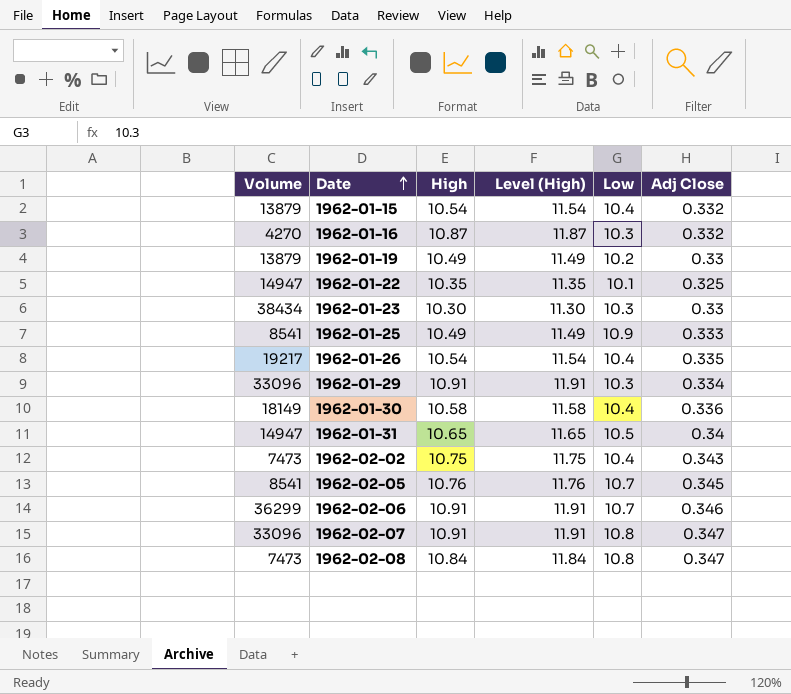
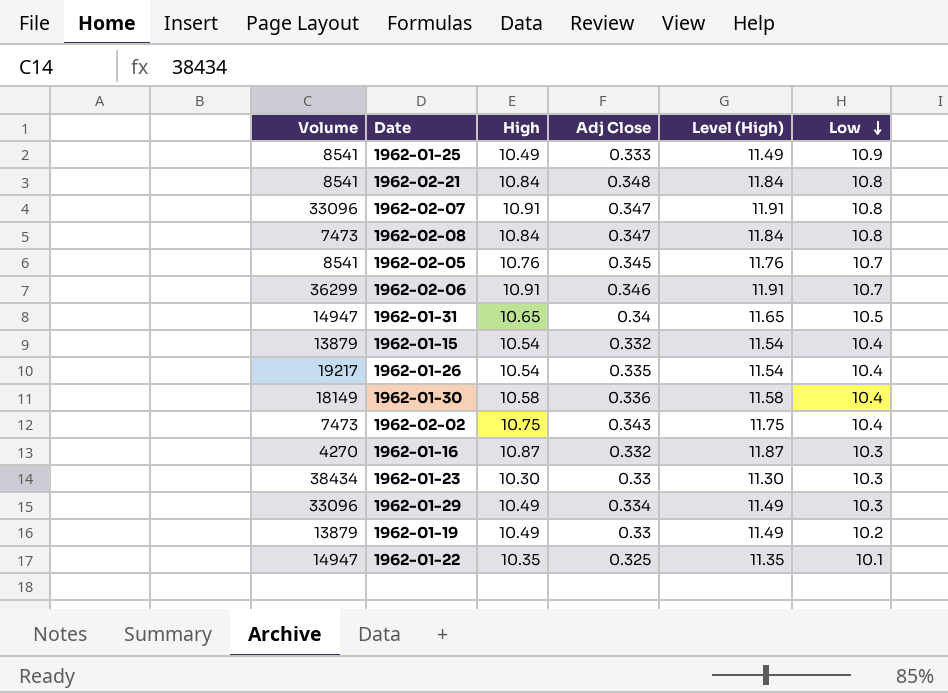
row order: Date ascending -> Low descending
column Adj Close | position: 6 -> 4
row 1962-02-21: none -> 8541 | 10.84 | 0.348 | 11.84 | 10.8
1962-01-29 | High: 10.91 -> 10.49
1962-01-29 | Level (High): 11.91 -> 11.49

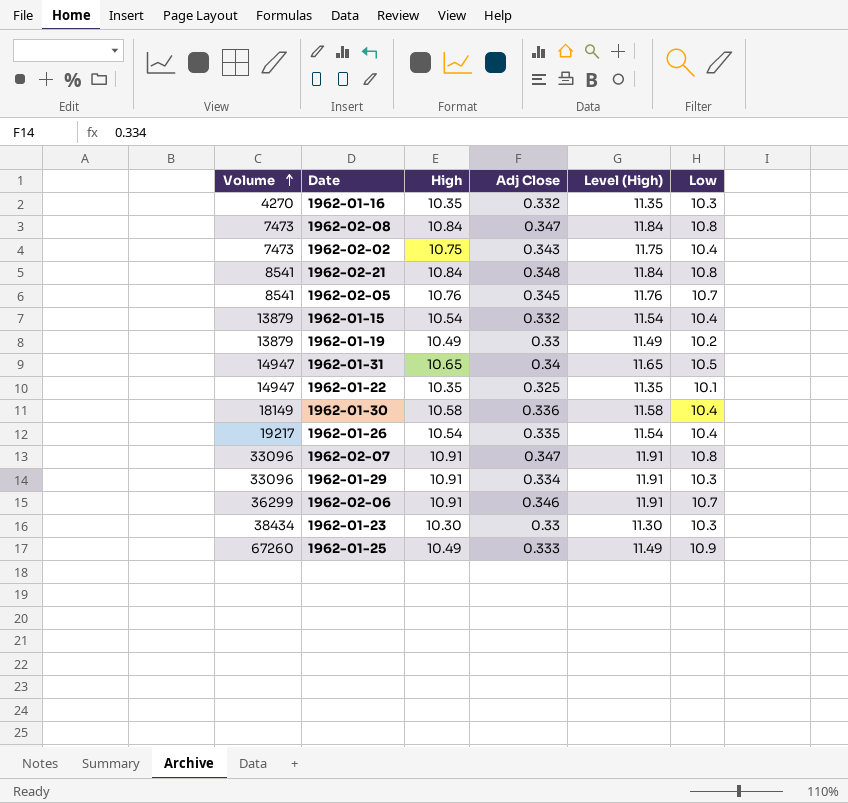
row order: Low descending -> Volume ascending
1962-01-16 | High: 10.87 -> 10.35
1962-01-16 | Level (High): 11.87 -> 11.35
1962-01-29 | High: 10.49 -> 10.91
1962-01-29 | Level (High): 11.49 -> 11.91
1962-01-25 | Volume: 8541 -> 67260

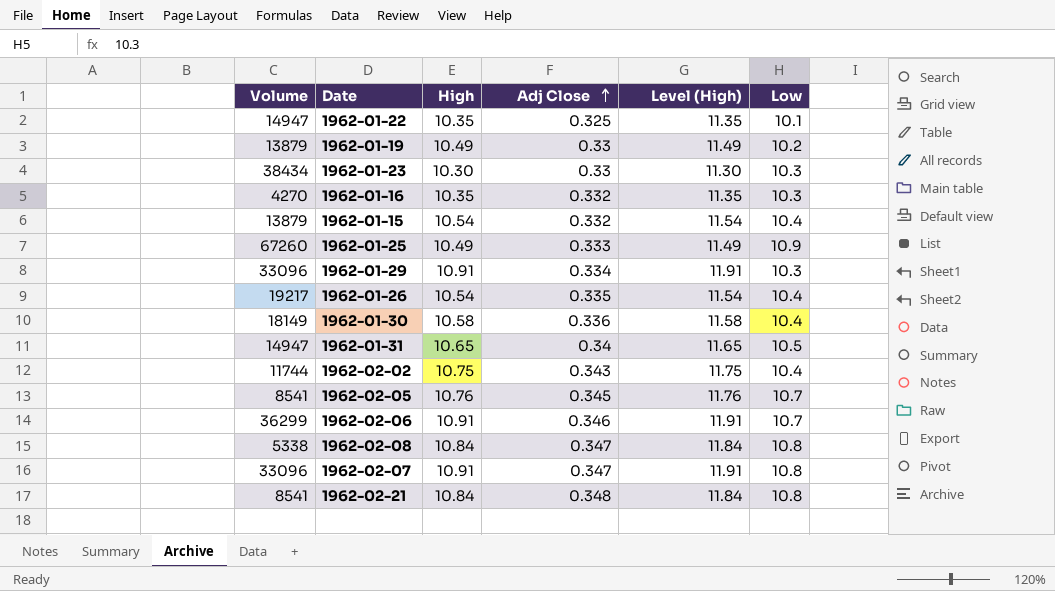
row order: Volume ascending -> Adj Close ascending
1962-02-02 | Volume: 7473 -> 11744
1962-02-08 | Volume: 7473 -> 5338

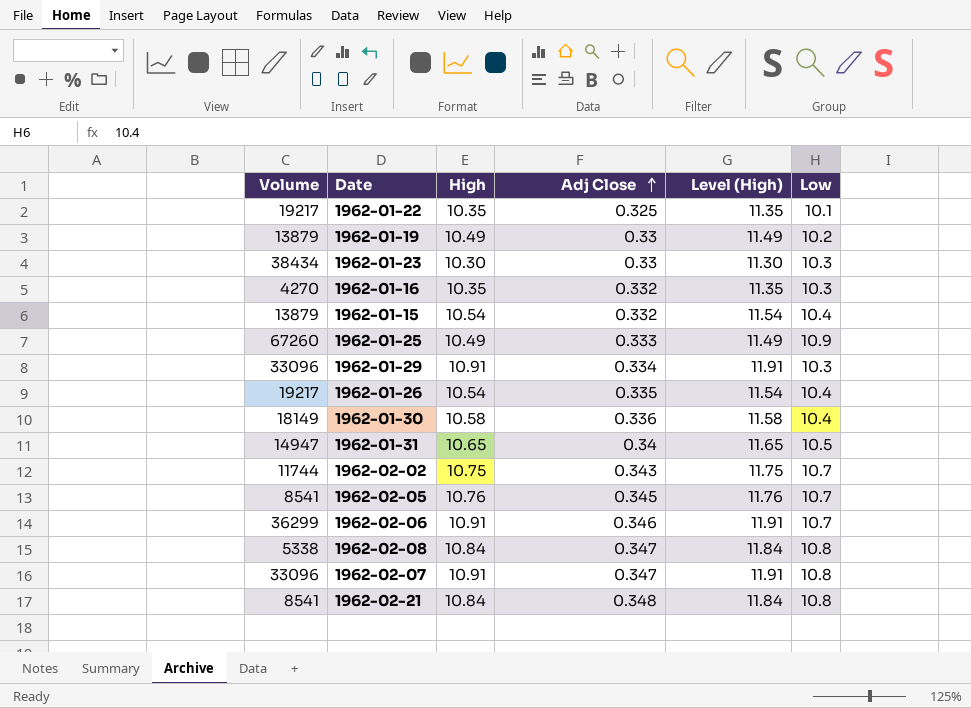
1962-01-22 | Volume: 14947 -> 19217
1962-02-02 | Low: 10.4 -> 10.7

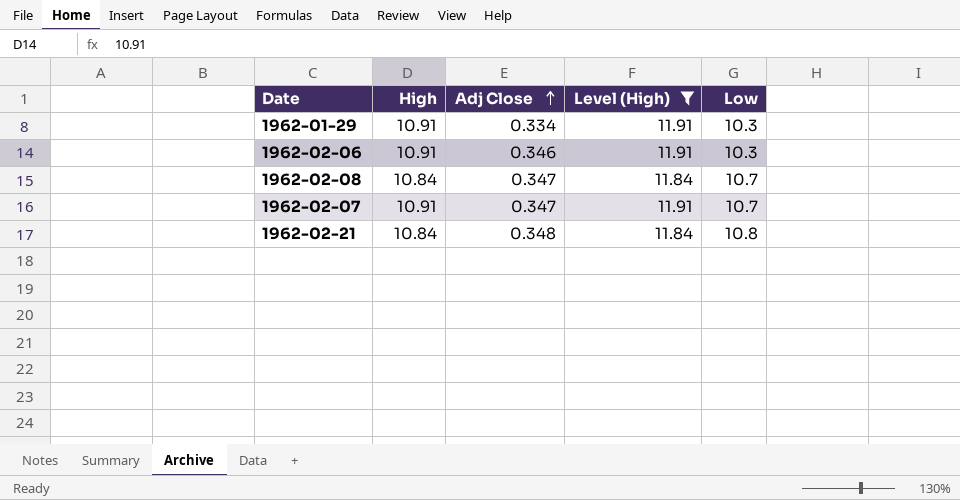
filter: none -> Level (High) >= 11.84
column Volume | position: 1 -> none
1962-02-06 | Low: 10.7 -> 10.3
1962-02-08 | Low: 10.8 -> 10.7
1962-02-07 | Low: 10.8 -> 10.7

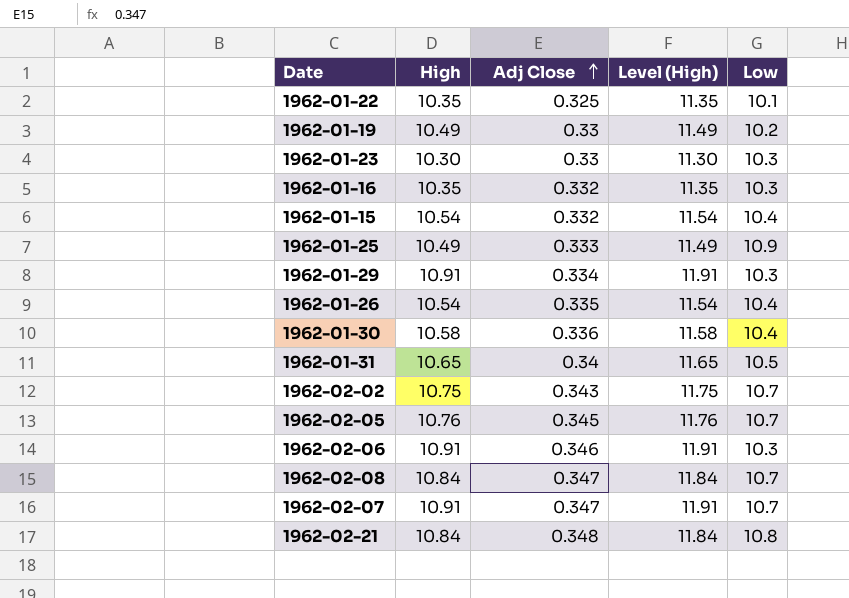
filter: Level (High) >= 11.84 -> none

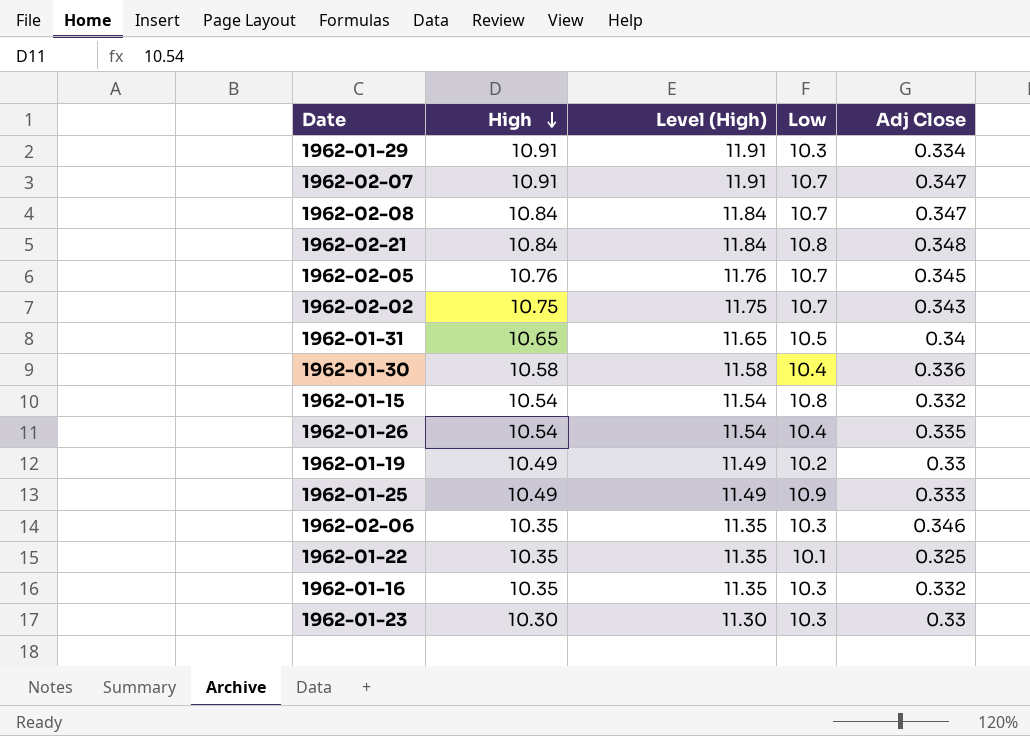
row order: Adj Close ascending -> High descending
column Adj Close | position: 3 -> 5
1962-01-15 | Low: 10.4 -> 10.8
1962-02-06 | High: 10.91 -> 10.35
1962-02-06 | Level (High): 11.91 -> 11.35

